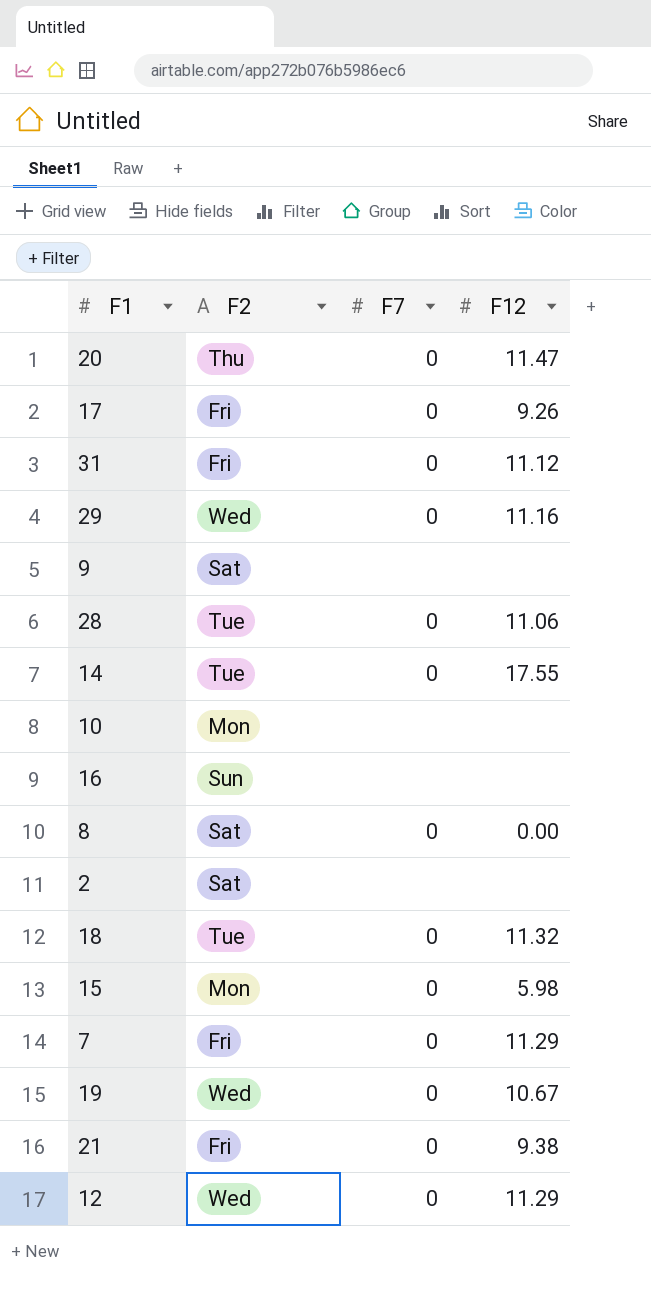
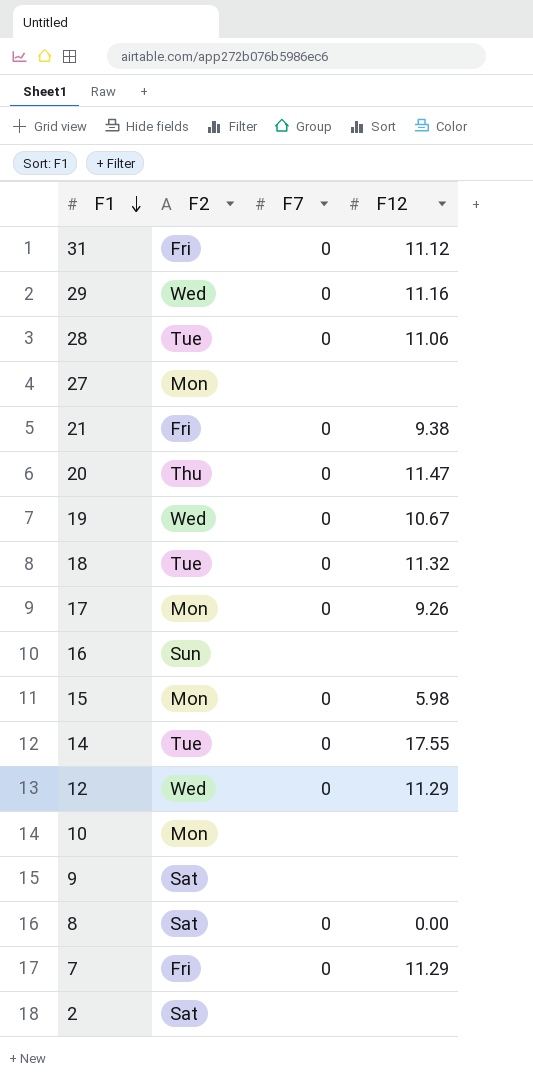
row order: none -> F1 descending
row 27: none -> Mon | none | none
17 | F2: Fri -> Mon

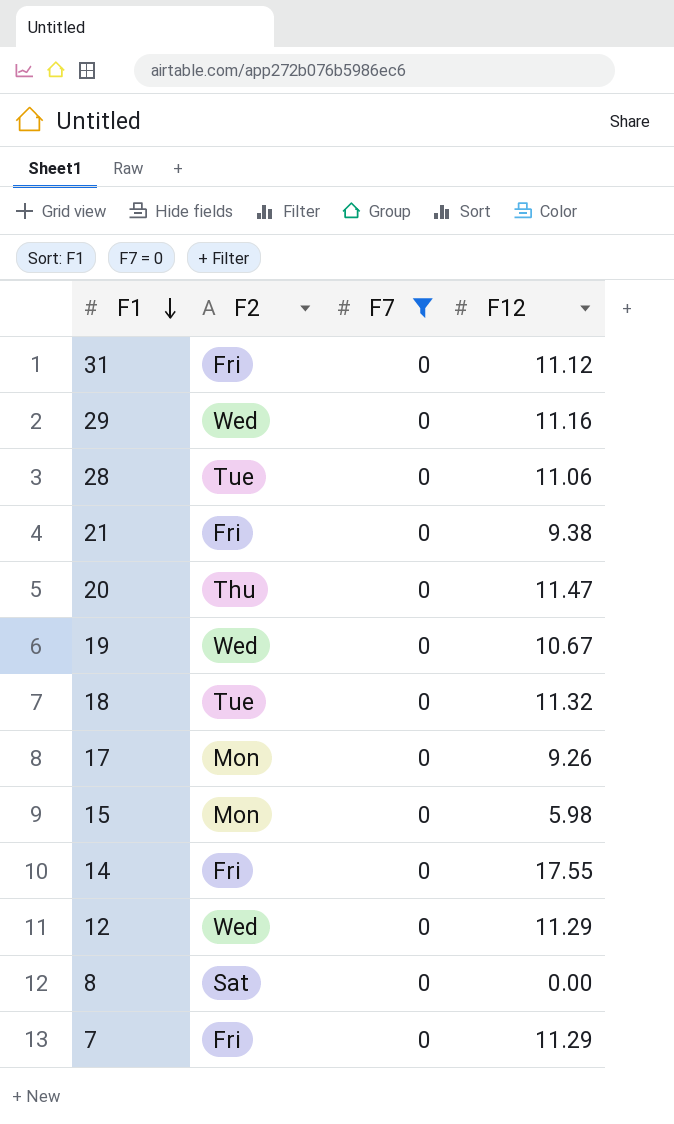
filter: none -> F7 = 0
14 | F2: Tue -> Fri

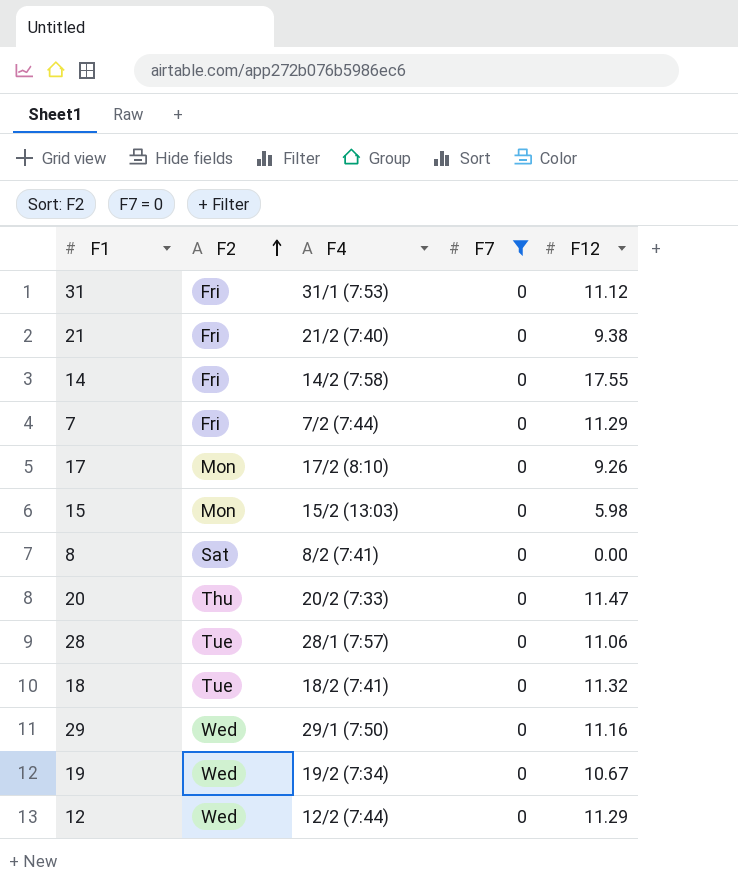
row order: F1 descending -> F2 ascending
column F4 | position: none -> 3

